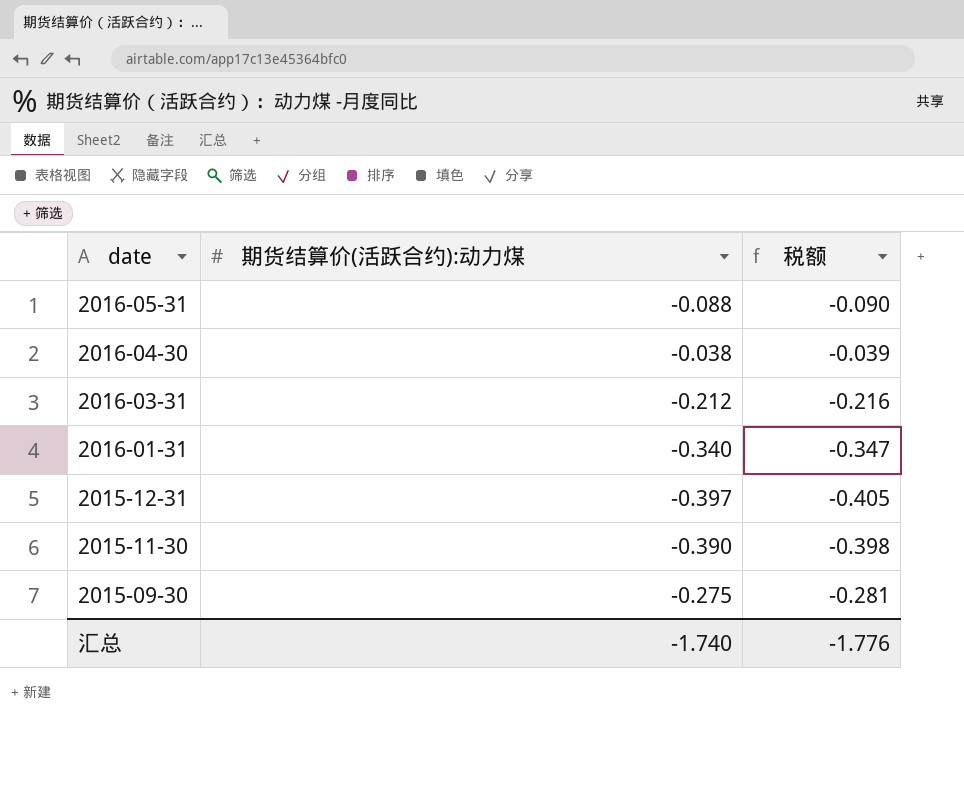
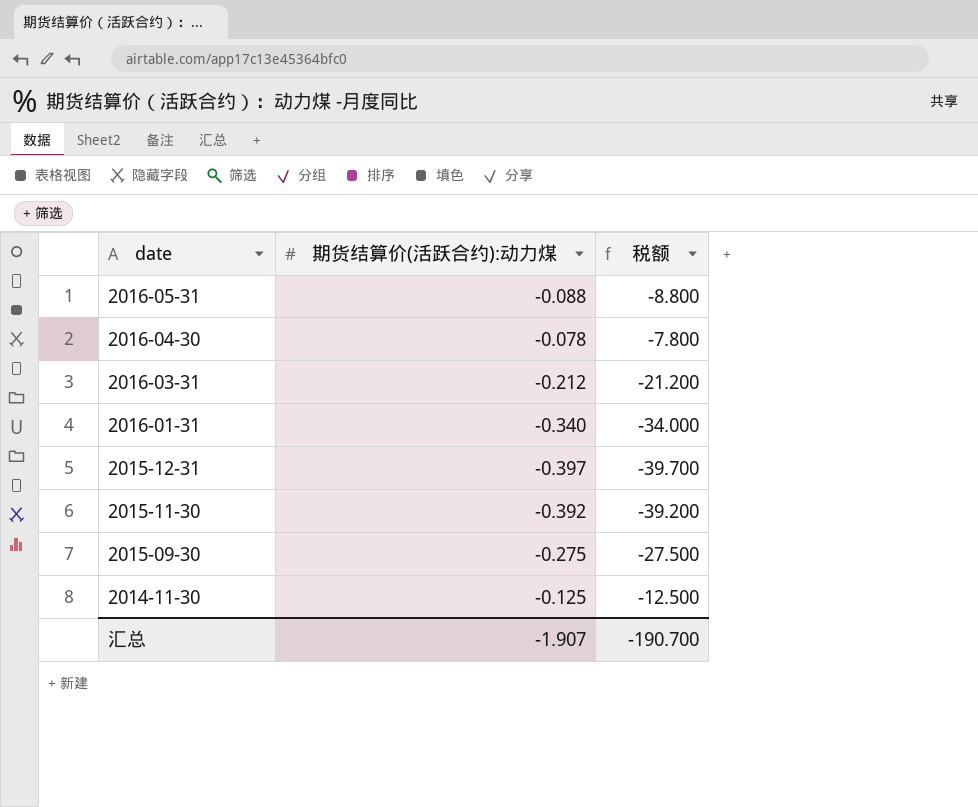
column 税额 | formula: [期货结算价(活跃合约):动力煤] * 1.02 -> [期货结算价(活跃合约):动力煤] * 100
2016-04-30 | 期货结算价(活跃合约):动力煤: -0.038 -> -0.078
2015-11-30 | 期货结算价(活跃合约):动力煤: -0.390 -> -0.392
row 2014-11-30: none -> -0.125 | -12.500
汇总 | 期货结算价(活跃合约):动力煤: -1.740 -> -1.907
汇总 | 税额: -1.776 -> -190.700

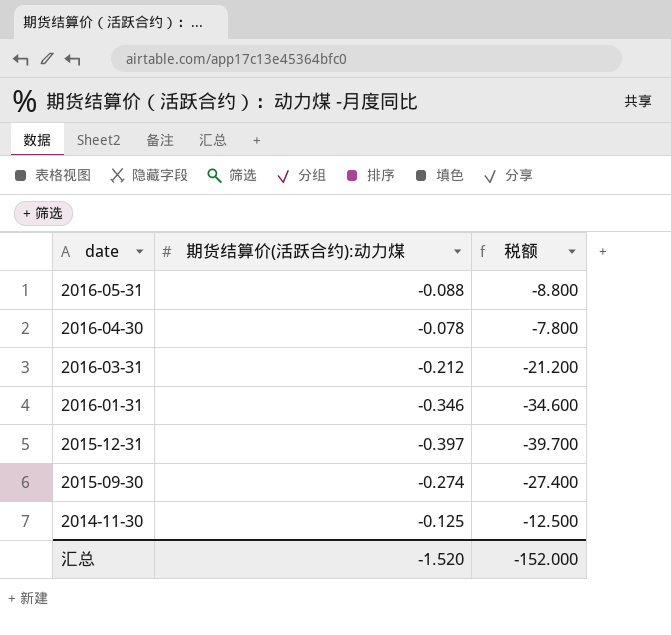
row 2015-11-30: -0.392 | -39.200 -> none
2016-01-31 | 期货结算价(活跃合约):动力煤: -0.340 -> -0.346
2016-01-31 | 税额: -34.000 -> -34.600
2015-09-30 | 期货结算价(活跃合约):动力煤: -0.275 -> -0.274
2015-09-30 | 税额: -27.500 -> -27.400
汇总 | 期货结算价(活跃合约):动力煤: -1.907 -> -1.520
汇总 | 税额: -190.700 -> -152.000

